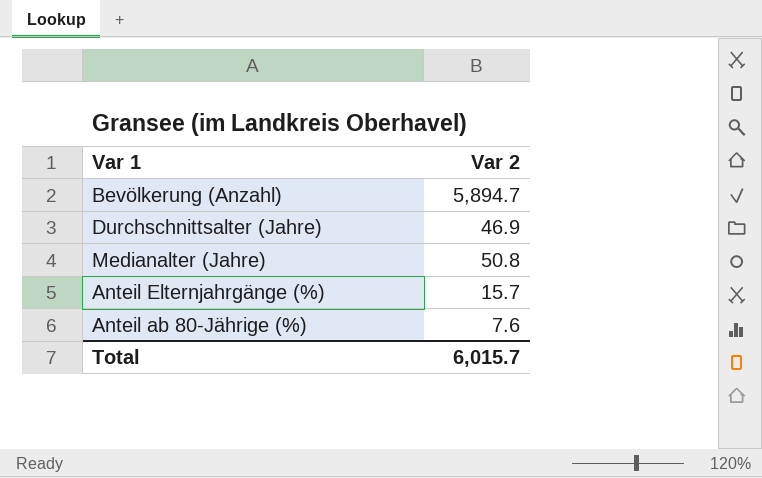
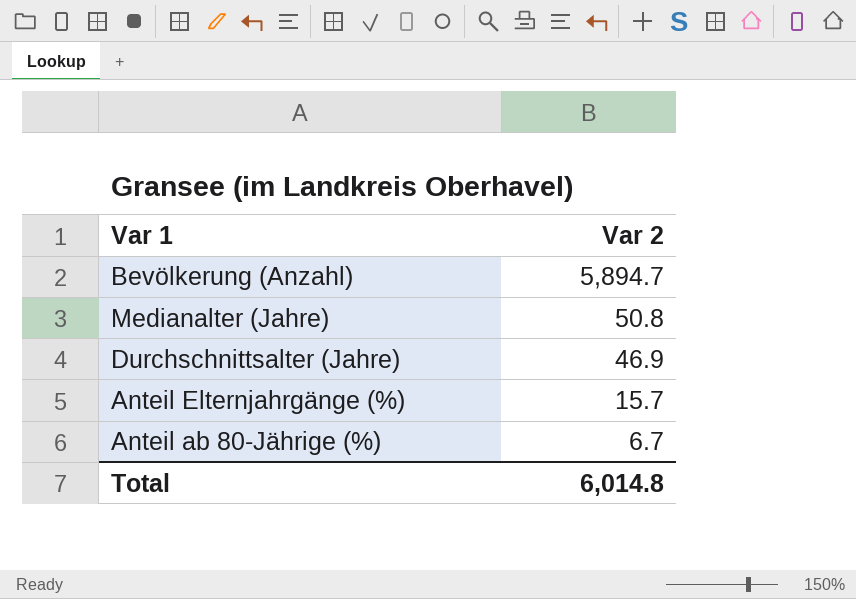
row order: none -> Var 2 descending
Anteil ab 80-Jährige (%) | Var 2: 7.6 -> 6.7
Total | Var 2: 6,015.7 -> 6,014.8

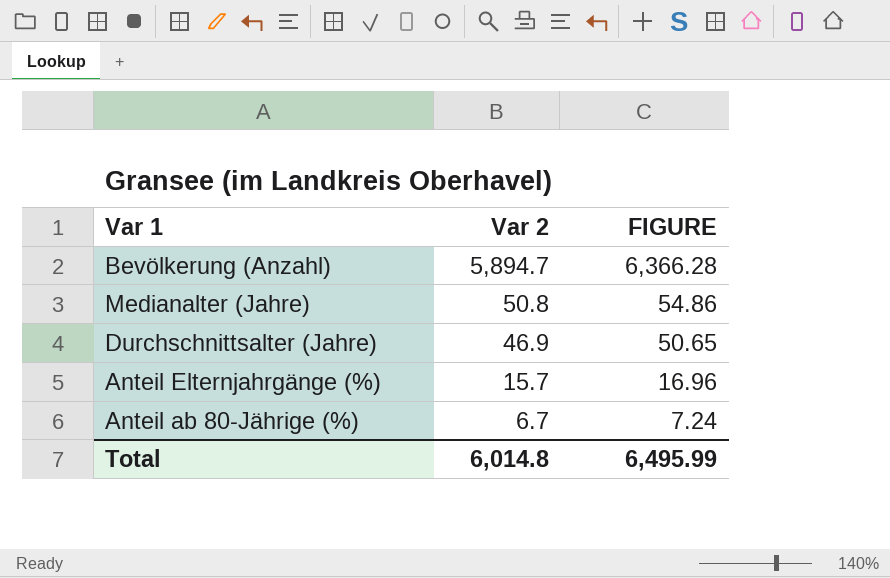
column FIGURE | formula: none -> [Var 2] * 1.08

